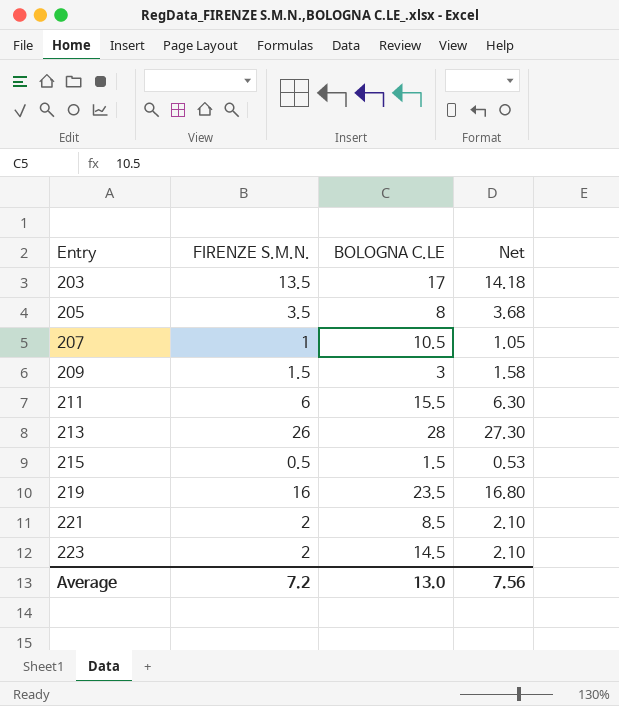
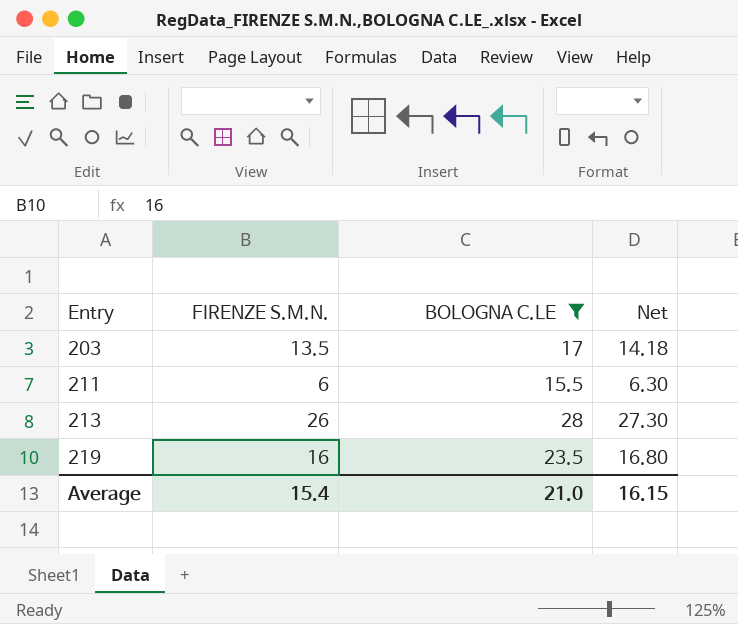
filter: none -> BOLOGNA C.LE >= 15.5
Average | FIRENZE S.M.N.: 7.2 -> 15.4
Average | BOLOGNA C.LE: 13.0 -> 21.0
Average | Net: 7.56 -> 16.15

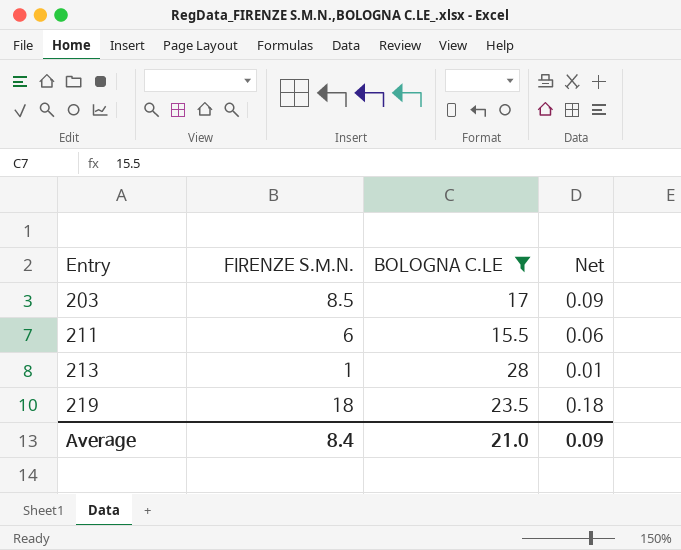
column Net | formula: [FIRENZE S.M.N.] * 1.05 -> [FIRENZE S.M.N.] * 0.01
203 | FIRENZE S.M.N.: 13.5 -> 8.5
213 | FIRENZE S.M.N.: 26 -> 1
219 | FIRENZE S.M.N.: 16 -> 18
Average | FIRENZE S.M.N.: 15.4 -> 8.4
Average | Net: 16.15 -> 0.09

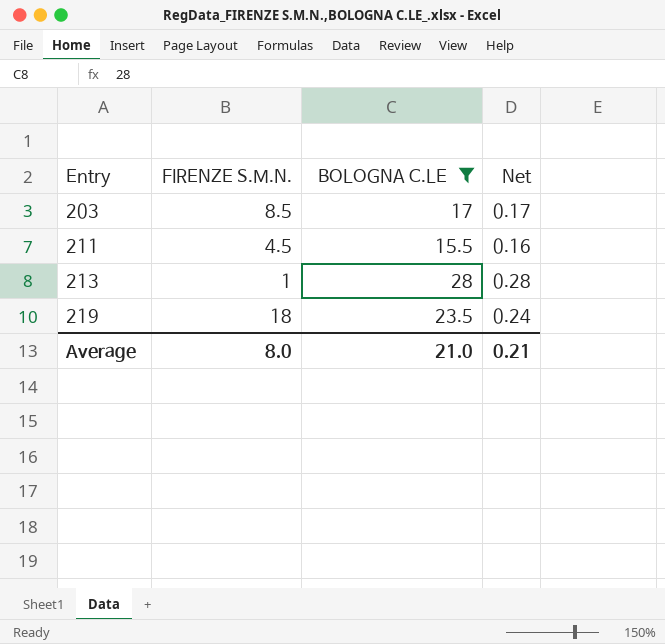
column Net | formula: [FIRENZE S.M.N.] * 0.01 -> [BOLOGNA C.LE] * 0.01
211 | FIRENZE S.M.N.: 6 -> 4.5
Average | FIRENZE S.M.N.: 8.4 -> 8.0
Average | Net: 0.09 -> 0.21

